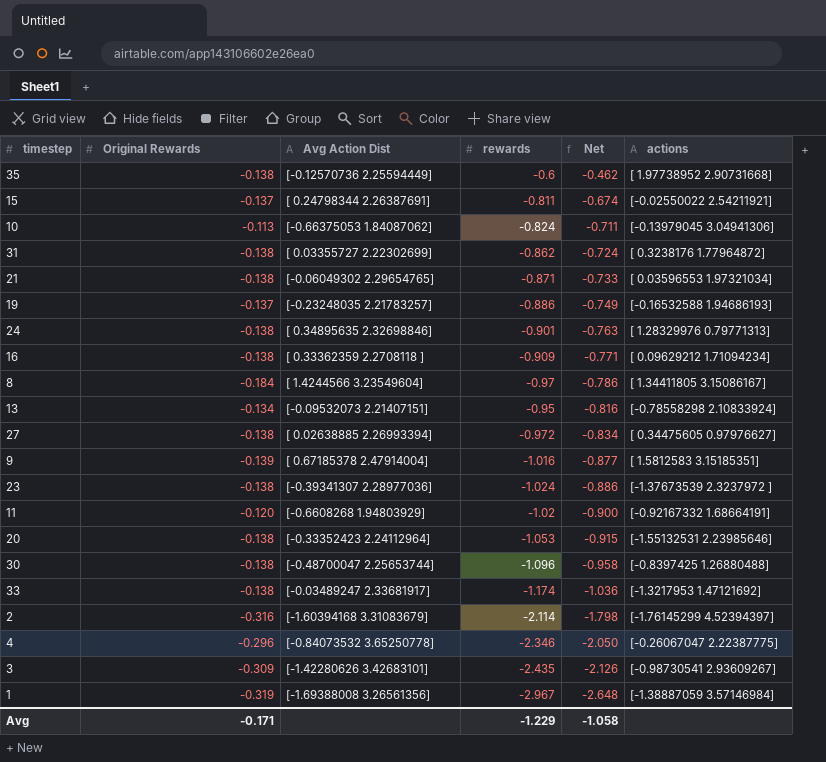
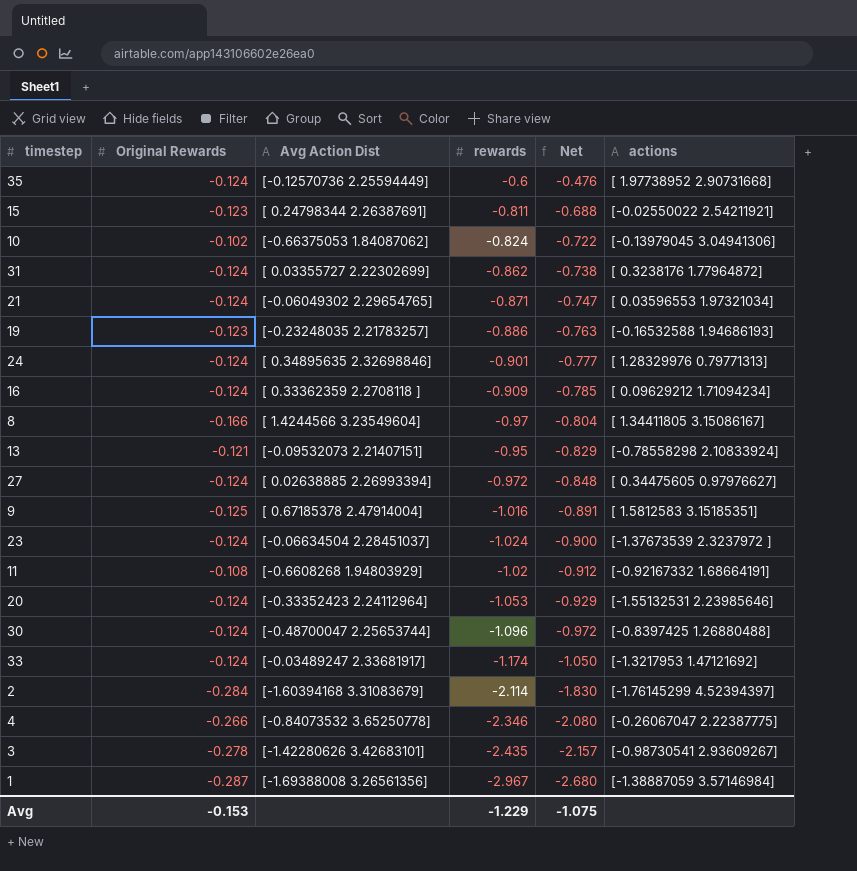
35 | Original Rewards: -0.138 -> -0.124
35 | Net: -0.462 -> -0.476
15 | Original Rewards: -0.137 -> -0.123
15 | Net: -0.674 -> -0.688
10 | Original Rewards: -0.113 -> -0.102
10 | Net: -0.711 -> -0.722
31 | Original Rewards: -0.138 -> -0.124
31 | Net: -0.724 -> -0.738
21 | Original Rewards: -0.138 -> -0.124
21 | Net: -0.733 -> -0.747
19 | Original Rewards: -0.137 -> -0.123
19 | Net: -0.749 -> -0.763
24 | Original Rewards: -0.138 -> -0.124
24 | Net: -0.763 -> -0.777
16 | Original Rewards: -0.138 -> -0.124
16 | Net: -0.771 -> -0.785
8 | Original Rewards: -0.184 -> -0.166
8 | Net: -0.786 -> -0.804
13 | Original Rewards: -0.134 -> -0.121
13 | Net: -0.816 -> -0.829
27 | Original Rewards: -0.138 -> -0.124
27 | Net: -0.834 -> -0.848
9 | Original Rewards: -0.139 -> -0.125
9 | Net: -0.877 -> -0.891
23 | Original Rewards: -0.138 -> -0.124
23 | Avg Action Dist: [-0.39341307 2.28977036] -> [-0.06634504 2.28451037]
23 | Net: -0.886 -> -0.900
11 | Original Rewards: -0.120 -> -0.108
11 | Net: -0.900 -> -0.912
20 | Original Rewards: -0.138 -> -0.124
20 | Net: -0.915 -> -0.929
30 | Original Rewards: -0.138 -> -0.124
30 | Net: -0.958 -> -0.972
33 | Original Rewards: -0.138 -> -0.124
33 | Net: -1.036 -> -1.050
2 | Original Rewards: -0.316 -> -0.284
2 | Net: -1.798 -> -1.830
4 | Original Rewards: -0.296 -> -0.266
4 | Net: -2.050 -> -2.080
3 | Original Rewards: -0.309 -> -0.278
3 | Net: -2.126 -> -2.157
1 | Original Rewards: -0.319 -> -0.287
1 | Net: -2.648 -> -2.680
Avg | Original Rewards: -0.171 -> -0.153
Avg | Net: -1.058 -> -1.075

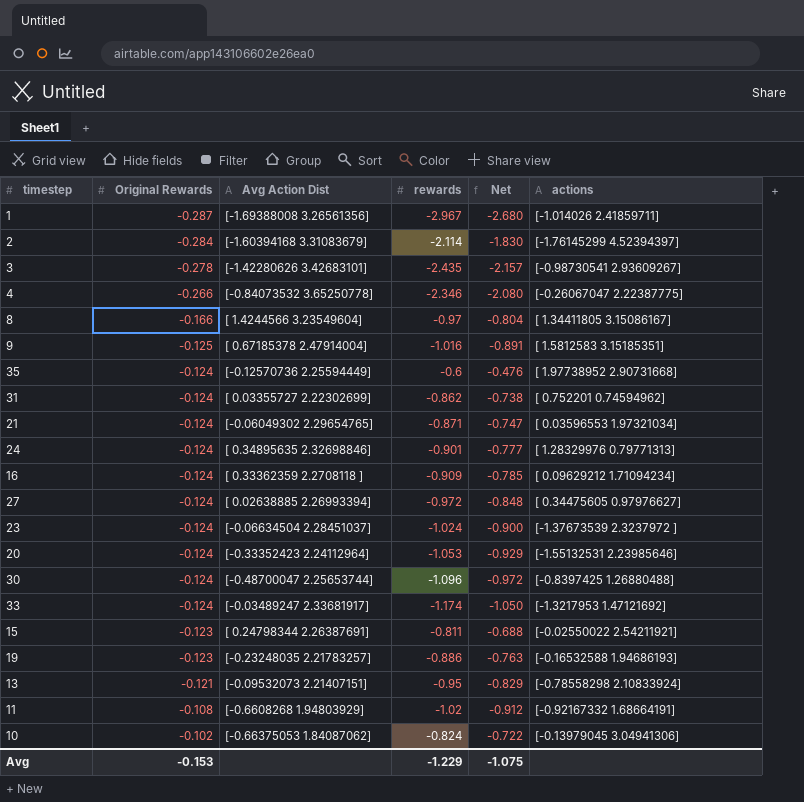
row order: Net descending -> Original Rewards ascending
1 | actions: [-1.38887059 3.57146984] -> [-1.014026 2.41859711]
31 | actions: [ 0.3238176 1.77964872] -> [ 0.752201 0.74594962]

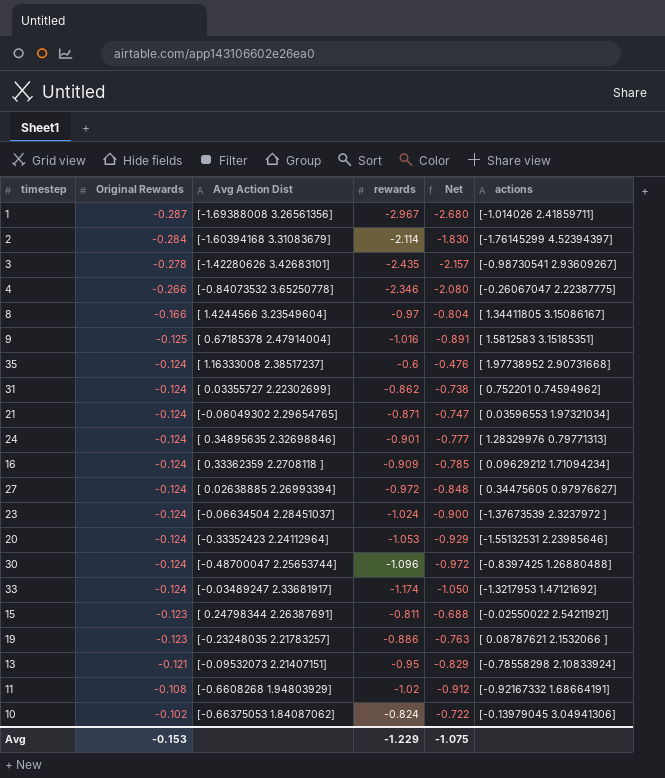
35 | Avg Action Dist: [-0.12570736 2.25594449] -> [ 1.16333008 2.38517237]
19 | actions: [-0.16532588 1.94686193] -> [ 0.08787621 2.1532066 ]

